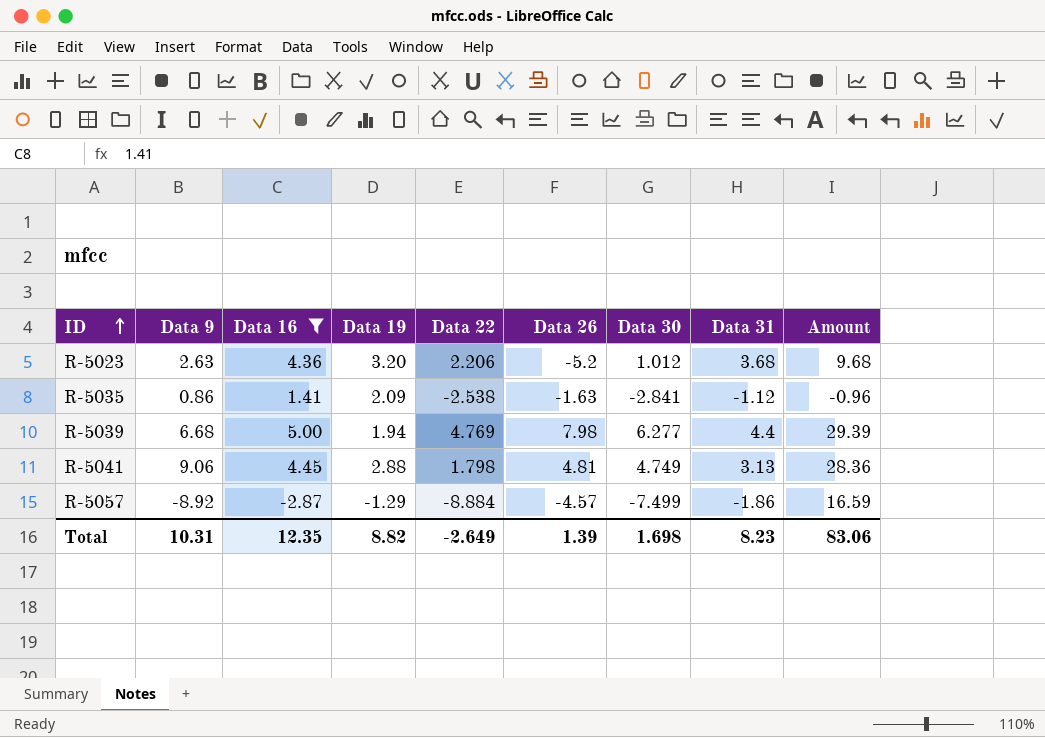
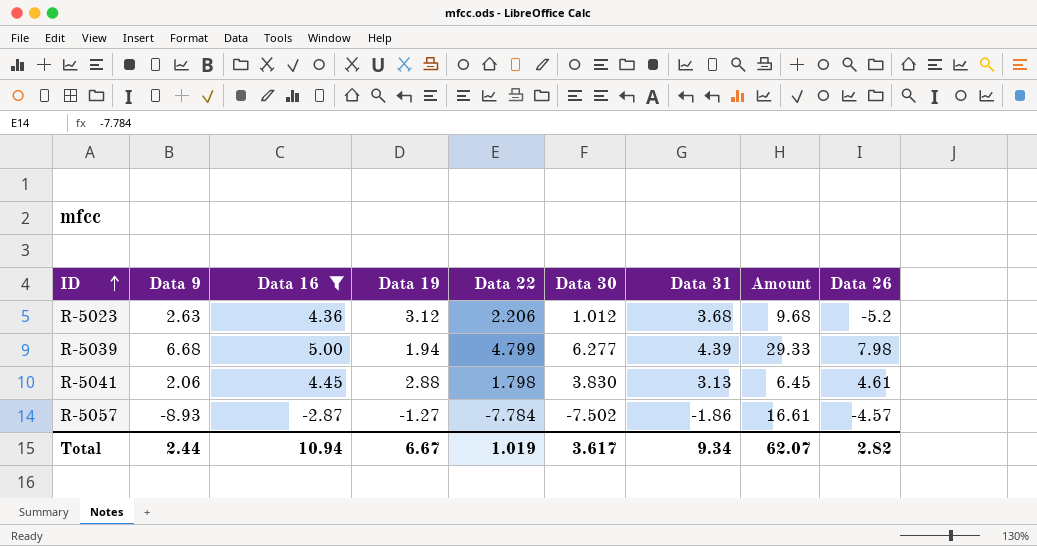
column Data 26 | position: 6 -> 9
row R-5035: 0.86 | 1.41 | 2.09 | -2.538 | -1.63 | -2.841 | -1.12 | -0.96 -> none
R-5023 | Data 19: 3.20 -> 3.12
R-5039 | Data 22: 4.769 -> 4.799
R-5039 | Data 31: 4.4 -> 4.39
R-5039 | Amount: 29.39 -> 29.33
R-5041 | Data 9: 9.06 -> 2.06
R-5041 | Data 30: 4.749 -> 3.830
R-5041 | Amount: 28.36 -> 6.45
R-5041 | Data 26: 4.81 -> 4.61
R-5057 | Data 9: -8.92 -> -8.93
R-5057 | Data 19: -1.29 -> -1.27
R-5057 | Data 22: -8.884 -> -7.784
R-5057 | Data 30: -7.499 -> -7.502
R-5057 | Amount: 16.59 -> 16.61
Total | Data 9: 10.31 -> 2.44
Total | Data 16: 12.35 -> 10.94
Total | Data 19: 8.82 -> 6.67
Total | Data 22: -2.649 -> 1.019
Total | Data 30: 1.698 -> 3.617
Total | Data 31: 8.23 -> 9.34
Total | Amount: 83.06 -> 62.07
Total | Data 26: 1.39 -> 2.82

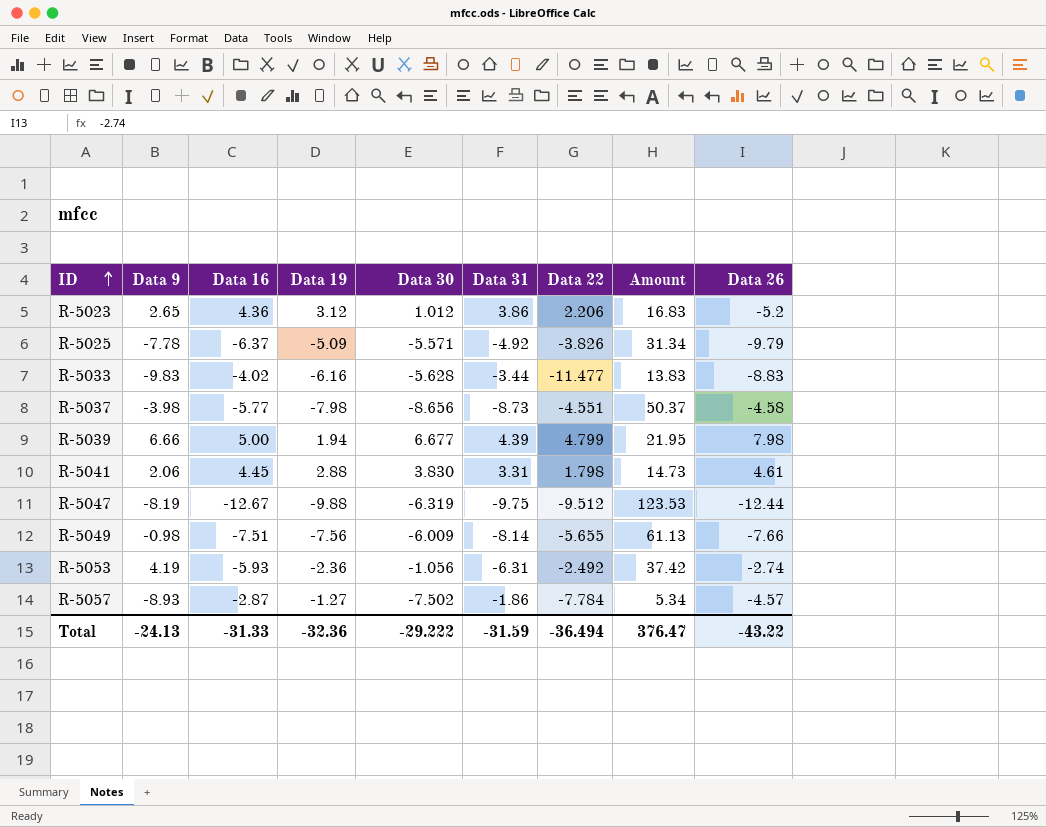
filter: Data 16 >= -2.87 -> none
column Data 22 | position: 5 -> 7
column Amount | formula: [Data 9] * [Data 31] -> [Data 16] * [Data 31]
R-5023 | Data 9: 2.63 -> 2.65
R-5023 | Data 31: 3.68 -> 3.86
R-5039 | Data 9: 6.68 -> 6.66
R-5039 | Data 30: 6.277 -> 6.677
R-5041 | Data 31: 3.13 -> 3.31
Total | Data 9: 2.44 -> -24.13
Total | Data 16: 10.94 -> -31.33
Total | Data 19: 6.67 -> -32.36
Total | Data 30: 3.617 -> -29.222
Total | Data 31: 9.34 -> -31.59
Total | Data 22: 1.019 -> -36.494
Total | Amount: 62.07 -> 376.47
Total | Data 26: 2.82 -> -43.22

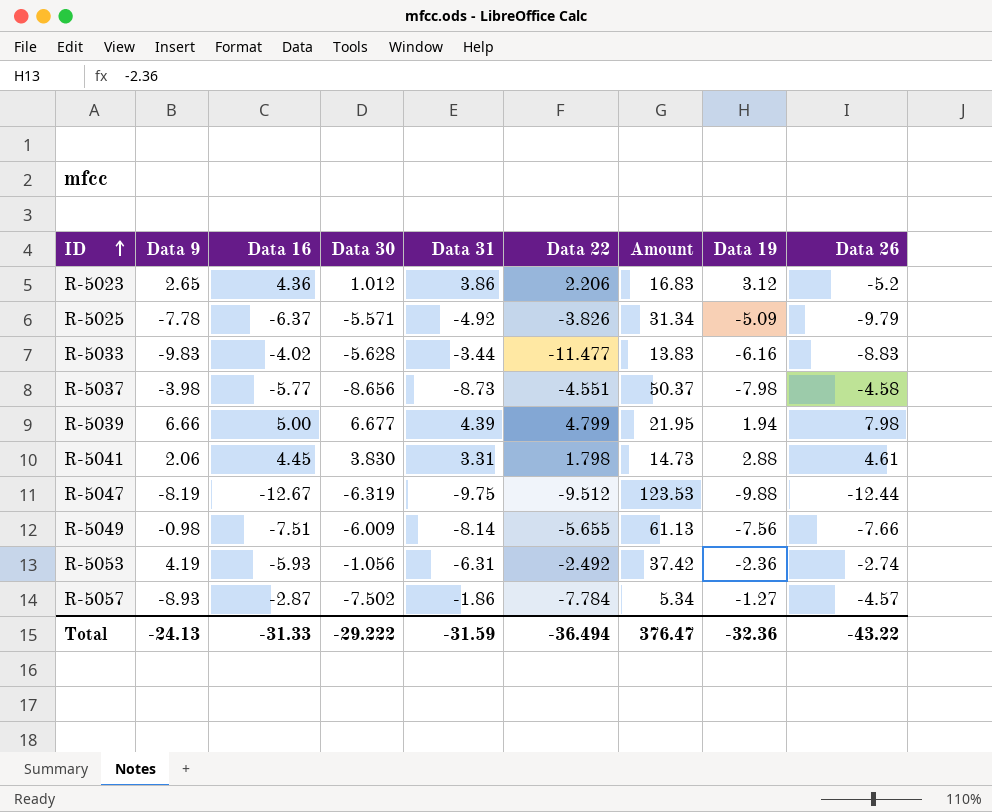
column Data 19 | position: 4 -> 8

